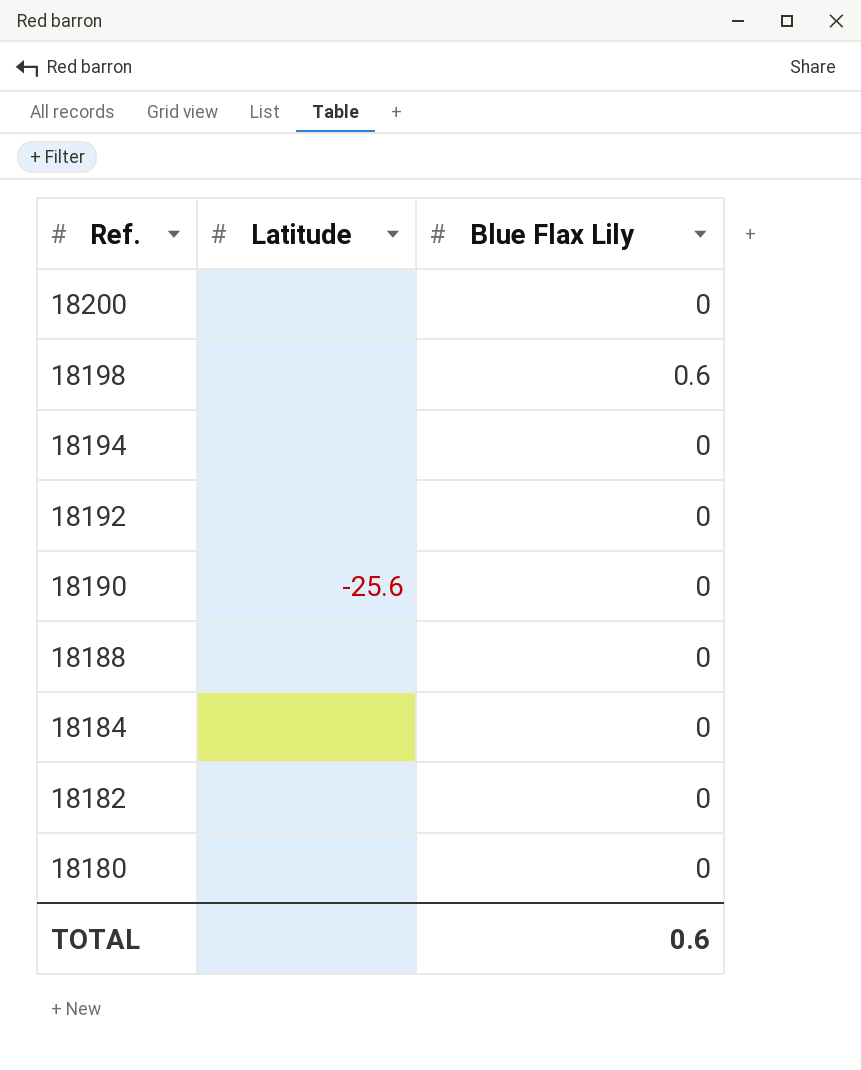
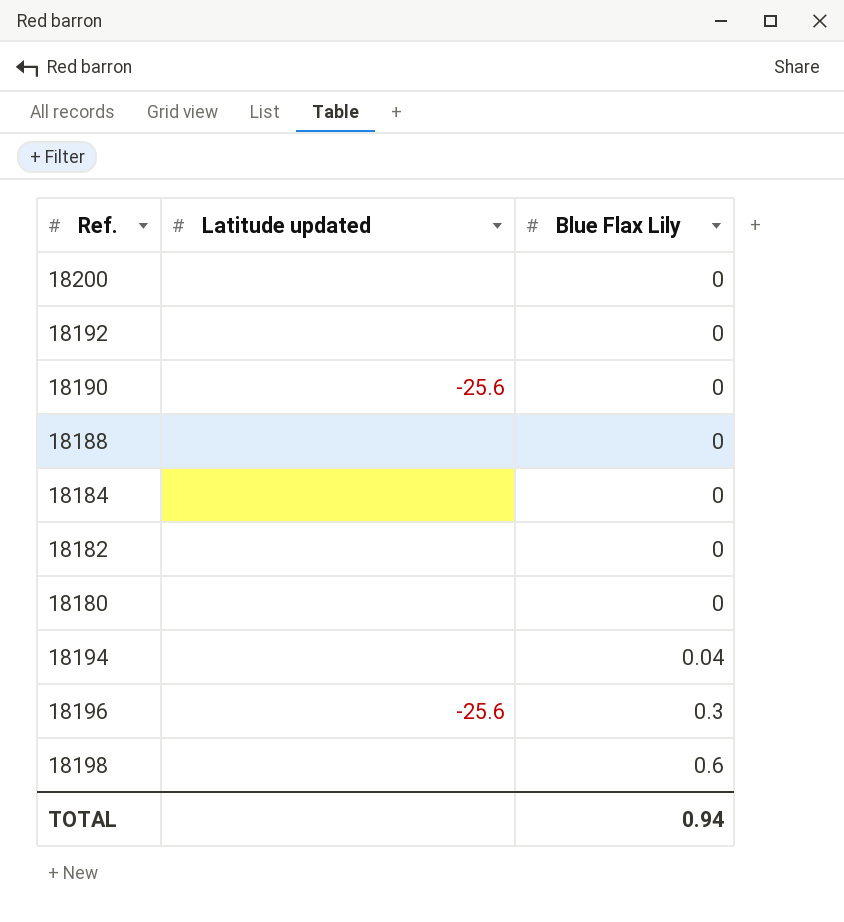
row order: Ref. descending -> Blue Flax Lily ascending
column name: Latitude -> Latitude updated
18194 | Blue Flax Lily: 0 -> 0.04
row 18196: none -> -25.6 | 0.3
TOTAL | Blue Flax Lily: 0.6 -> 0.94

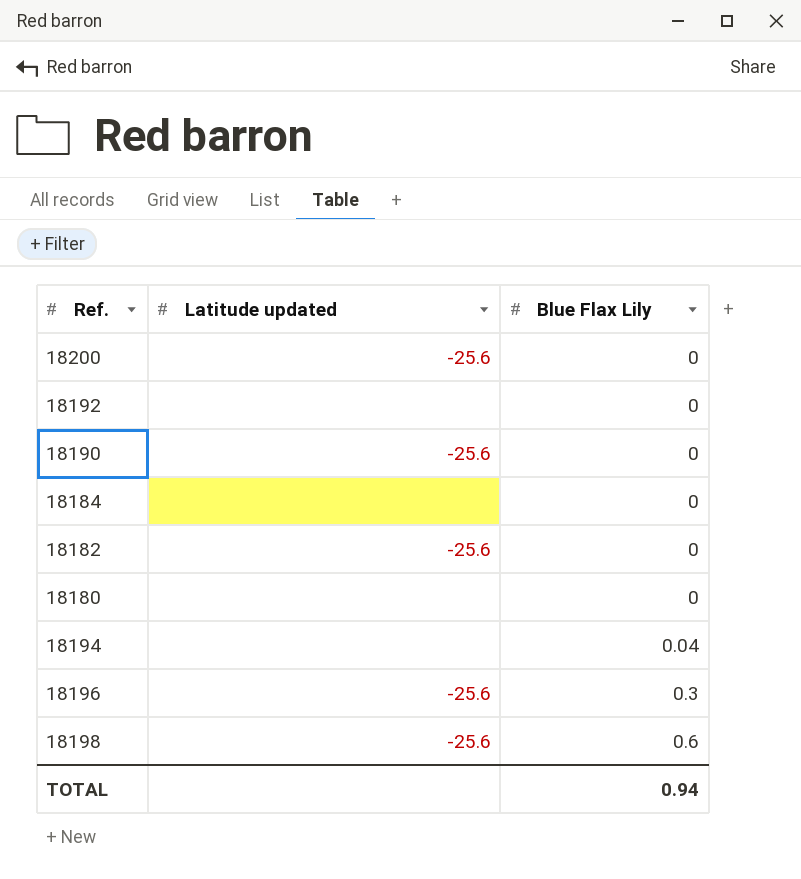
row 18188: none | 0 -> none
18200 | Latitude updated: none -> -25.6
18182 | Latitude updated: none -> -25.6
18198 | Latitude updated: none -> -25.6

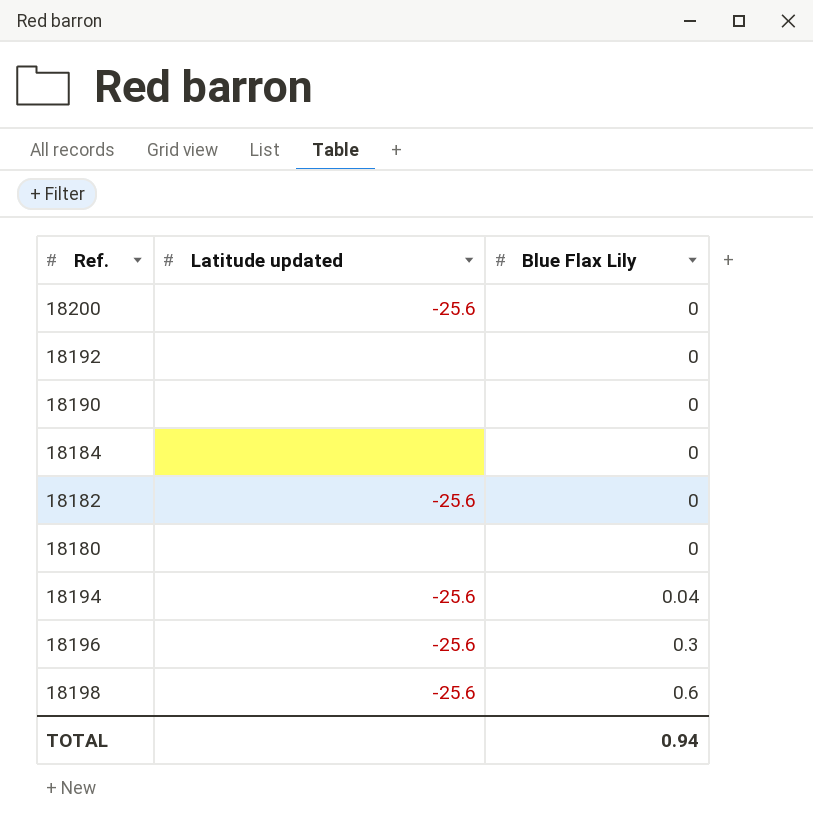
18190 | Latitude updated: -25.6 -> none
18194 | Latitude updated: none -> -25.6

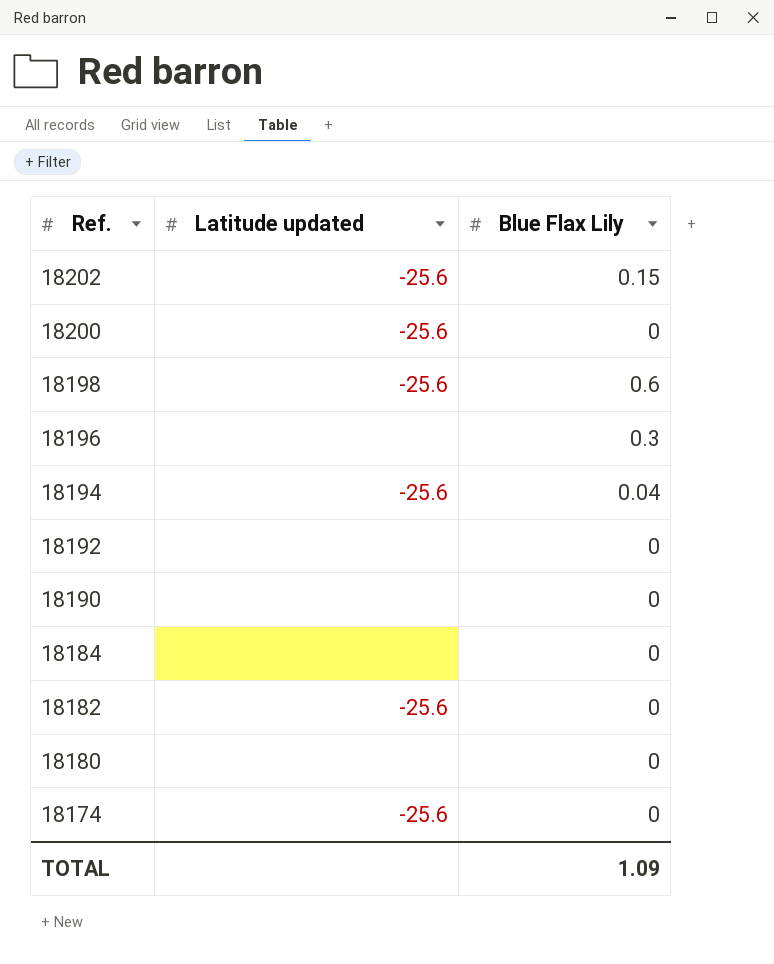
row order: Blue Flax Lily ascending -> Ref. descending
row 18202: none -> -25.6 | 0.15
18196 | Latitude updated: -25.6 -> none
row 18174: none -> -25.6 | 0
TOTAL | Blue Flax Lily: 0.94 -> 1.09

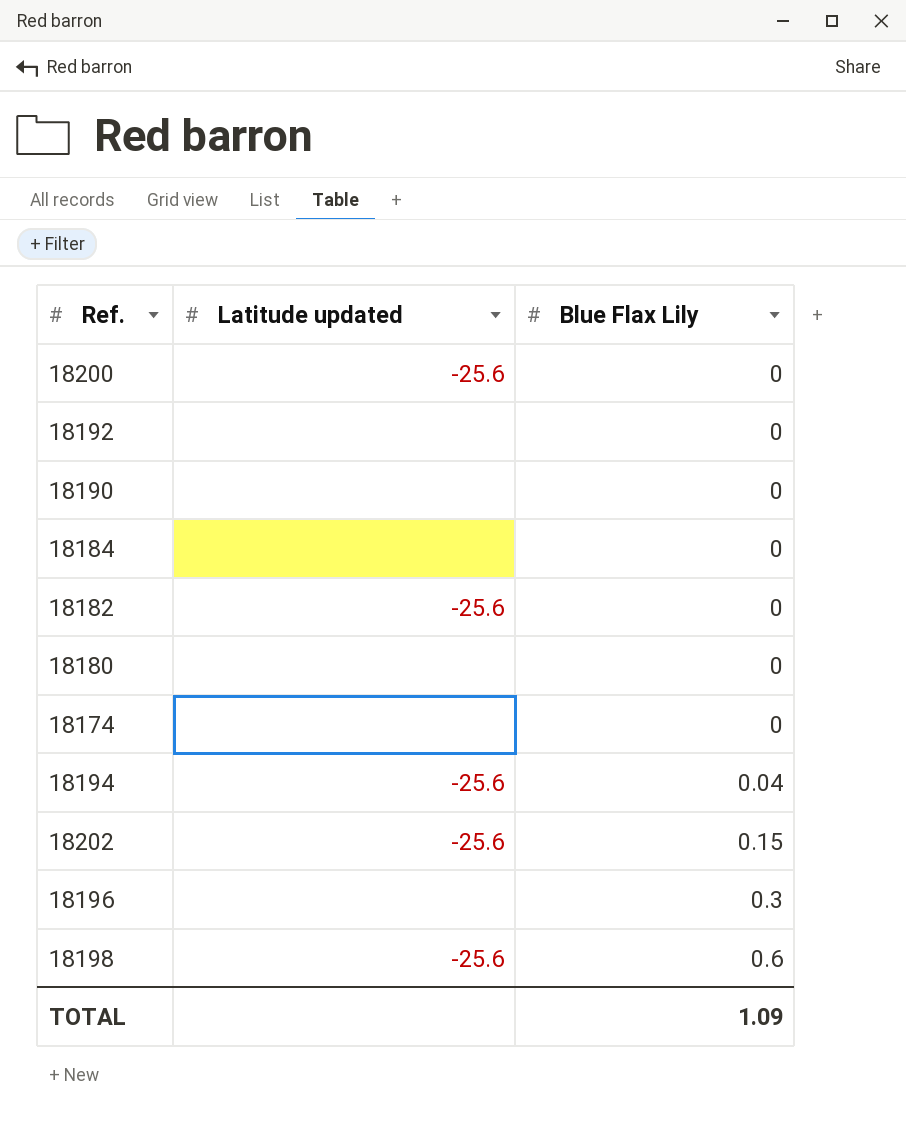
row order: Ref. descending -> Blue Flax Lily ascending
18174 | Latitude updated: -25.6 -> none

